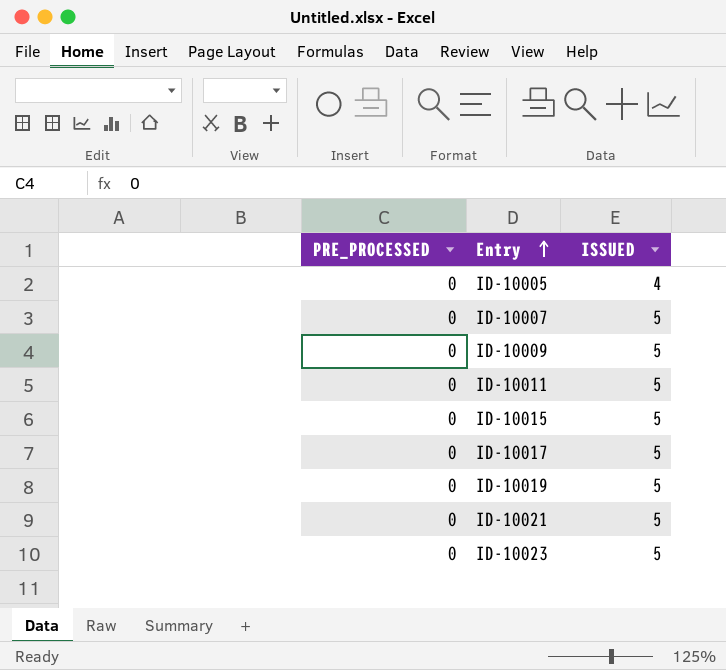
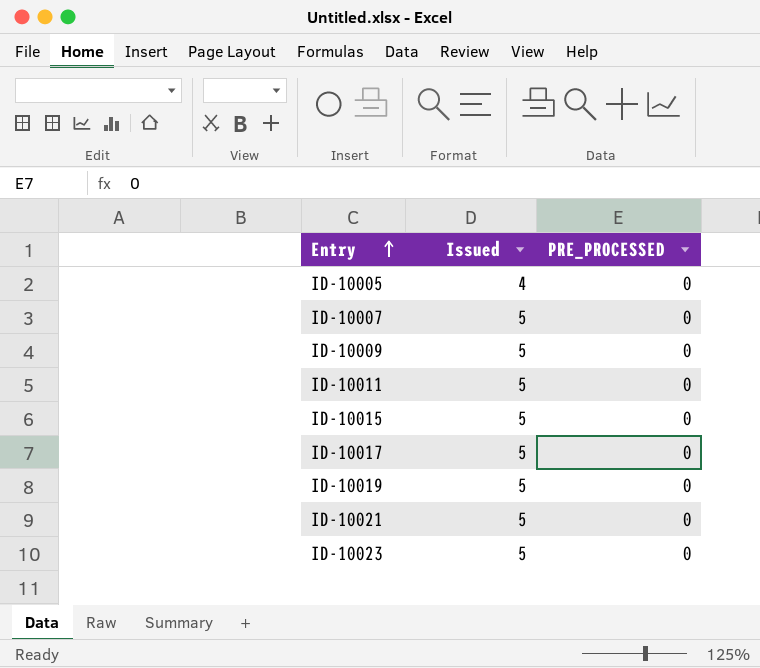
column name: ISSUED -> Issued
column PRE_PROCESSED | position: 1 -> 3

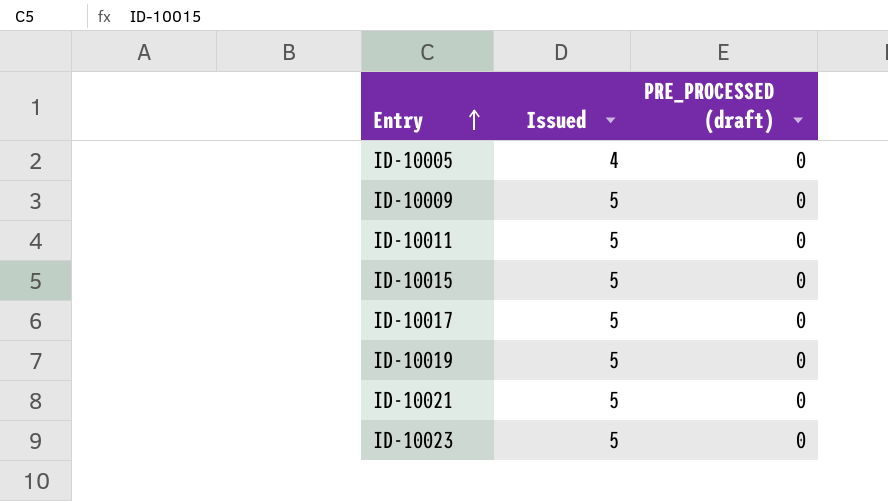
column name: PRE_PROCESSED -> PRE_PROCESSED (draft)
row ID-10007: 5 | 0 -> none

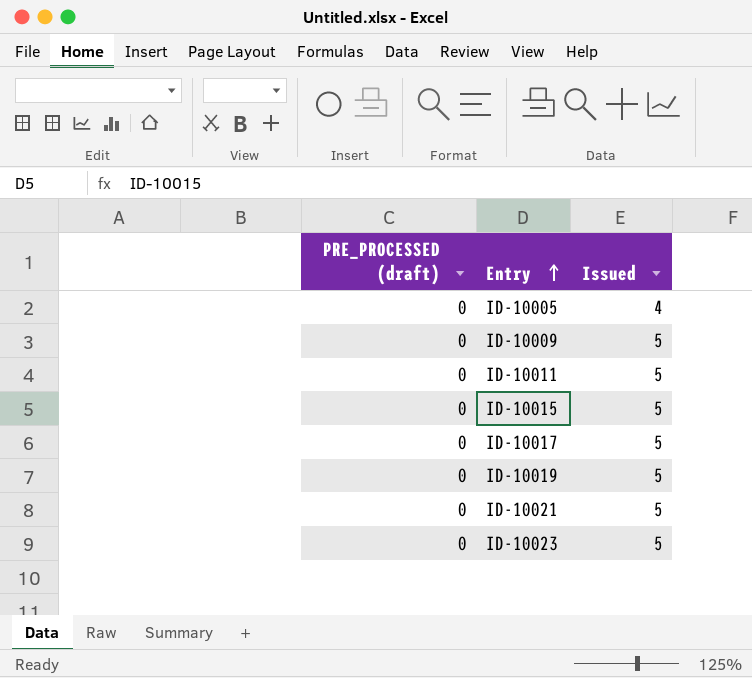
column PRE_PROCESSED (draft) | position: 3 -> 1

